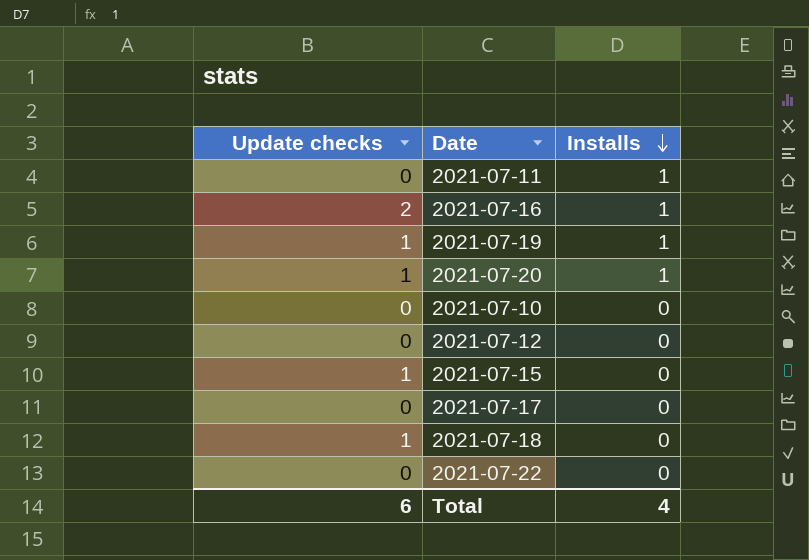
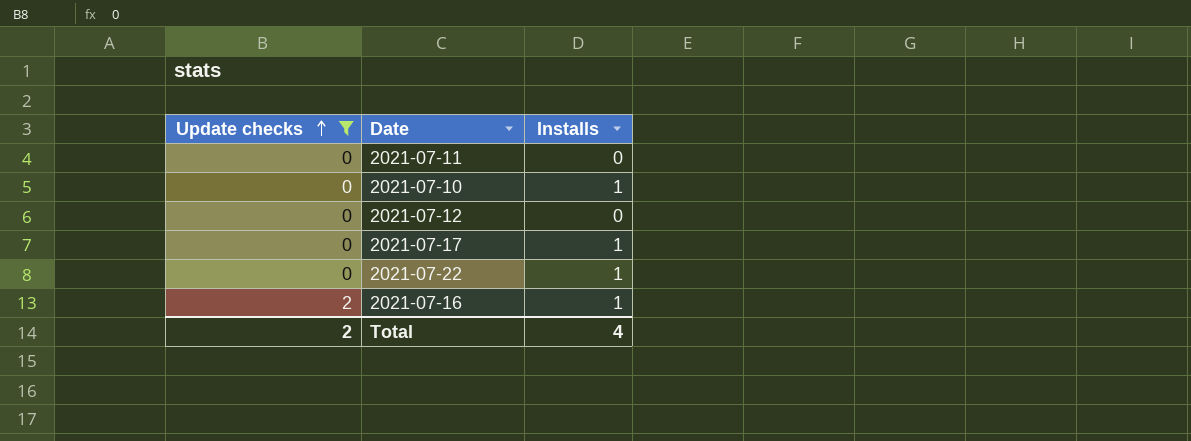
filter: none -> Update checks != 1
row order: Installs descending -> Update checks ascending
2021-07-11 | Installs: 1 -> 0
2021-07-10 | Installs: 0 -> 1
2021-07-17 | Installs: 0 -> 1
2021-07-22 | Installs: 0 -> 1
Total | Update checks: 6 -> 2

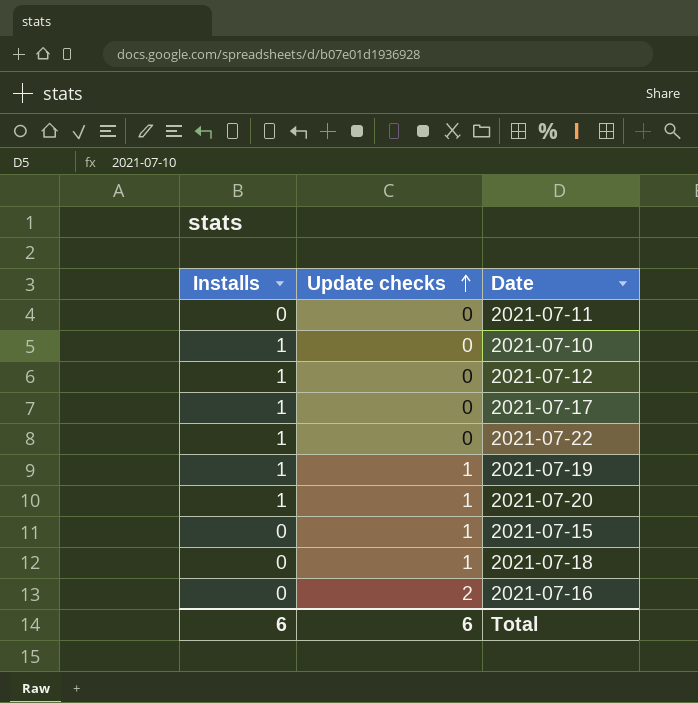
filter: Update checks != 1 -> none
column Installs | position: 3 -> 1
2021-07-12 | Installs: 0 -> 1
2021-07-16 | Installs: 1 -> 0
Total | Installs: 4 -> 6
Total | Update checks: 2 -> 6

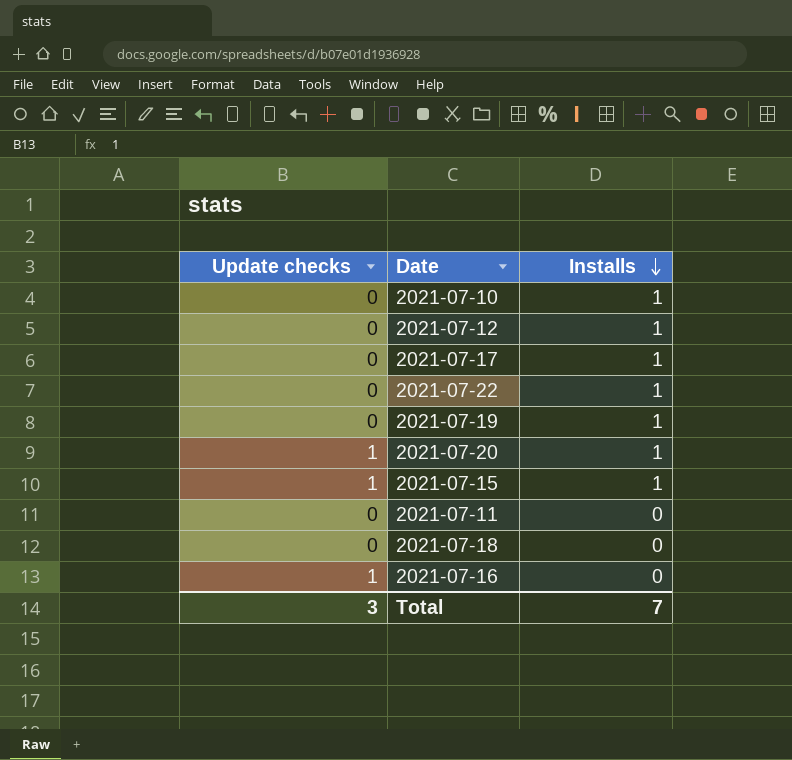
row order: Update checks ascending -> Installs descending
column Installs | position: 1 -> 3
2021-07-19 | Update checks: 1 -> 0
2021-07-15 | Installs: 0 -> 1
2021-07-18 | Update checks: 1 -> 0
2021-07-16 | Update checks: 2 -> 1
Total | Update checks: 6 -> 3
Total | Installs: 6 -> 7

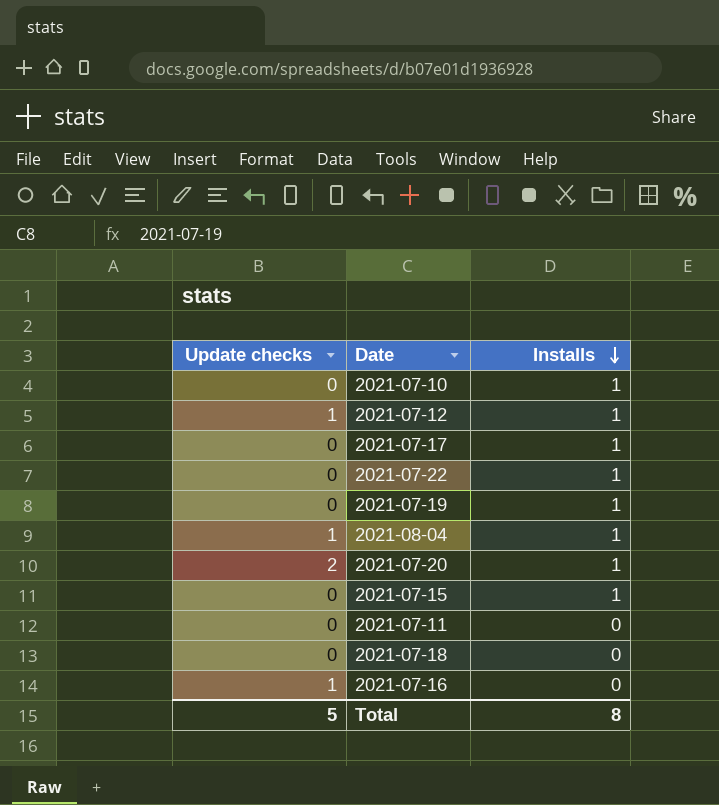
2021-07-12 | Update checks: 0 -> 1
row 2021-08-04: none -> 1 | 1
2021-07-20 | Update checks: 1 -> 2
2021-07-15 | Update checks: 1 -> 0
Total | Update checks: 3 -> 5
Total | Installs: 7 -> 8

